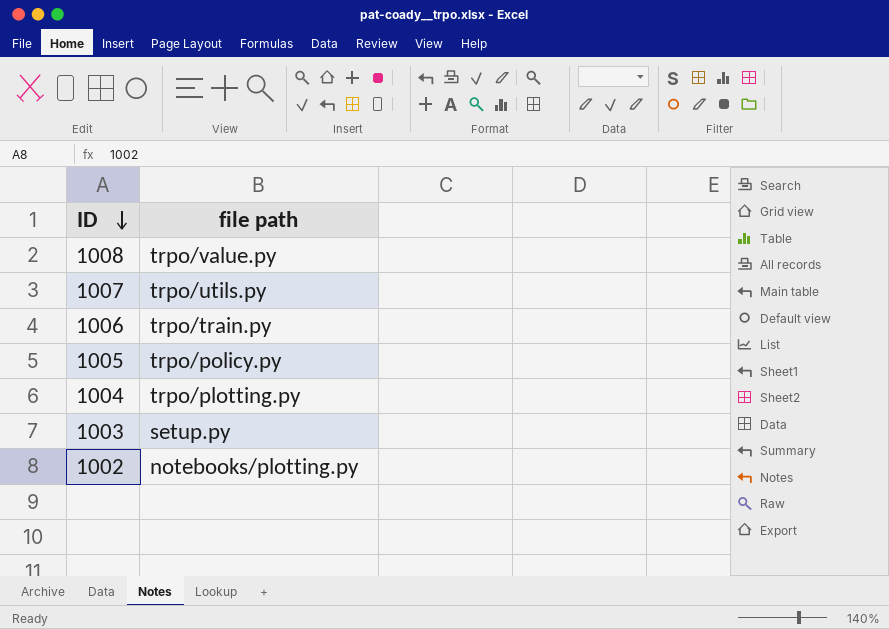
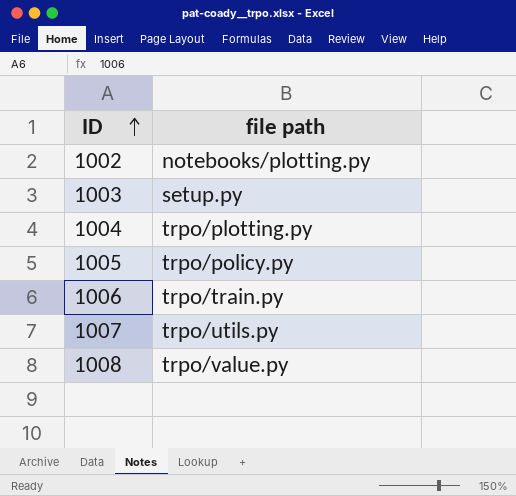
row order: ID descending -> ID ascending

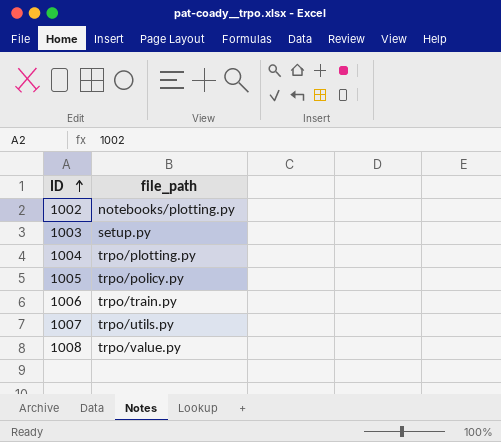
column name: file path -> file_path

